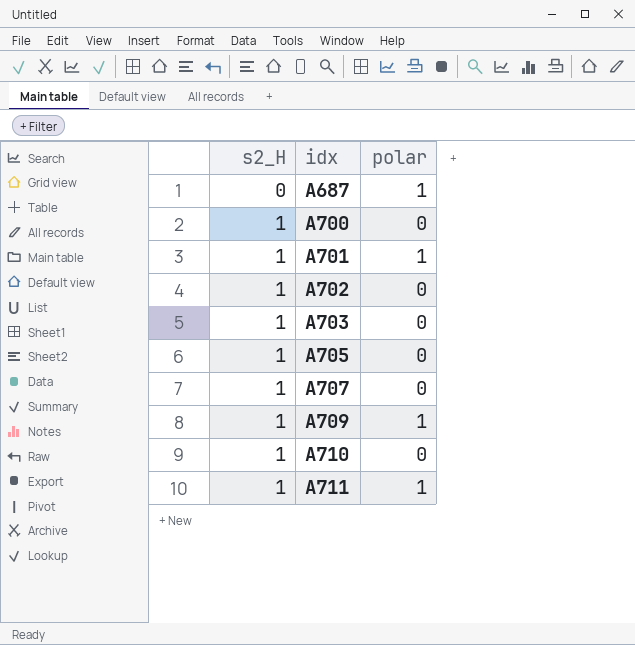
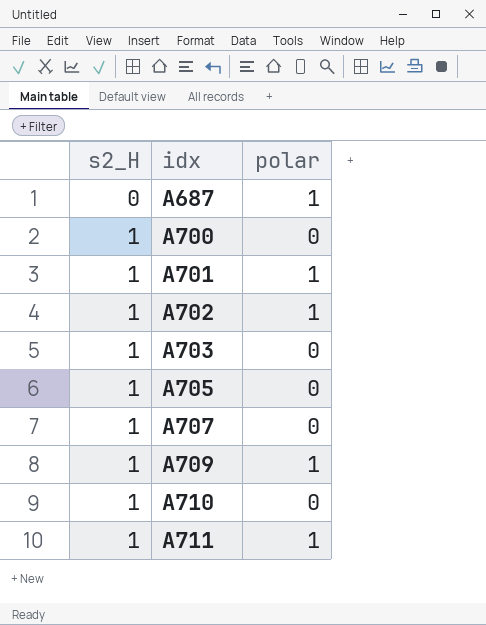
A702 | polar: 0 -> 1

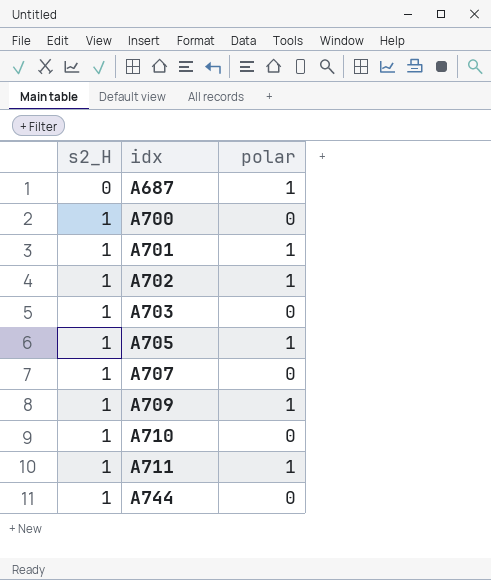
A705 | polar: 0 -> 1
row A744: none -> 1 | 0

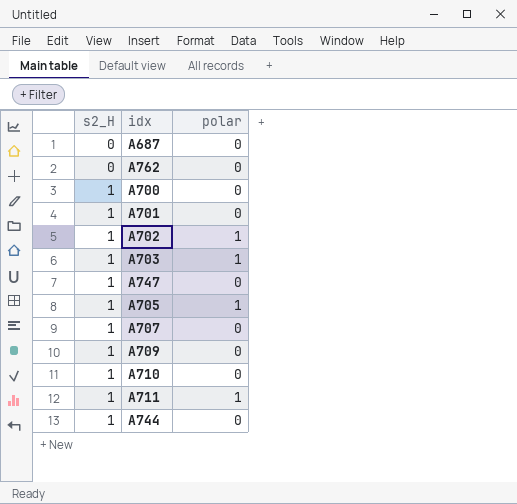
A687 | polar: 1 -> 0
row A762: none -> 0 | 0
A701 | polar: 1 -> 0
A703 | polar: 0 -> 1
row A747: none -> 1 | 0
A709 | polar: 1 -> 0

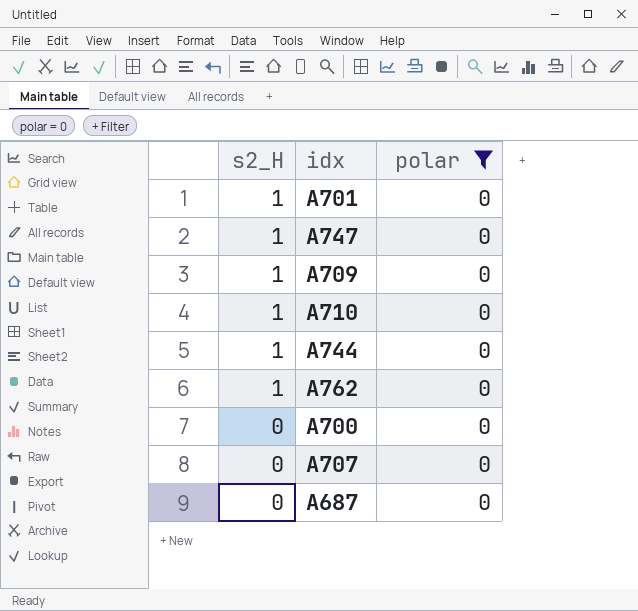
filter: none -> polar = 0
row order: s2_H ascending -> s2_H descending
A762 | s2_H: 0 -> 1
A700 | s2_H: 1 -> 0
A707 | s2_H: 1 -> 0

